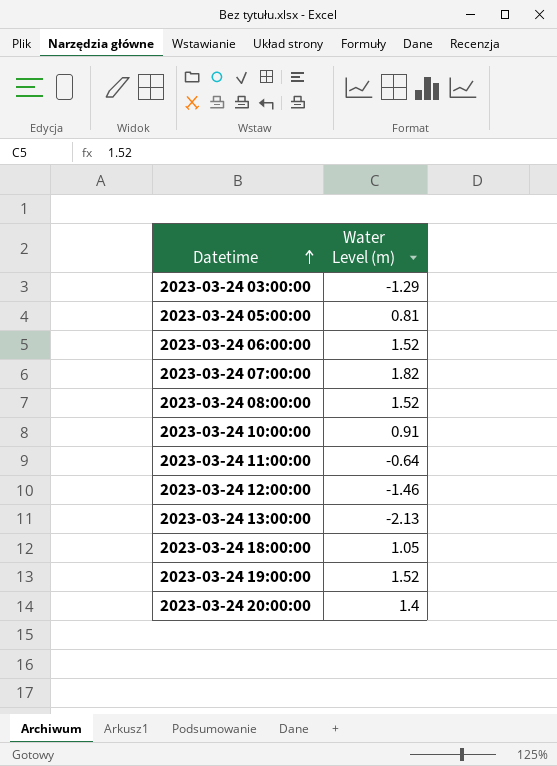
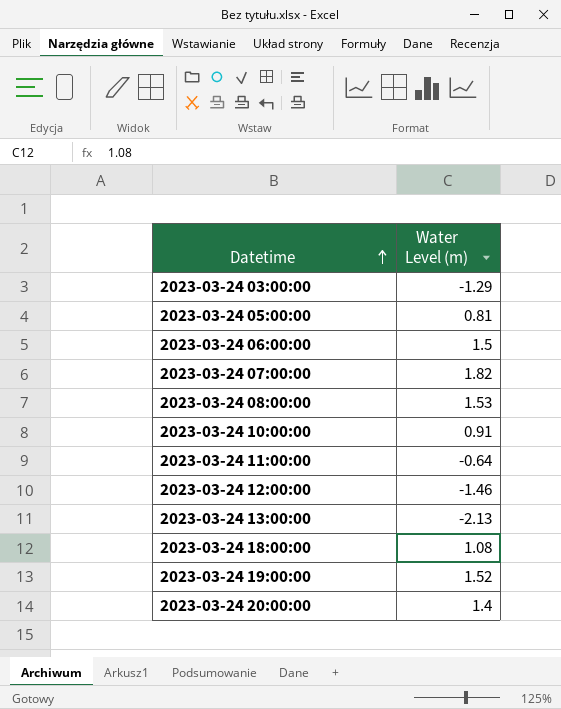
2023-03-24 06:00:00 | Water Level (m): 1.52 -> 1.5
2023-03-24 08:00:00 | Water Level (m): 1.52 -> 1.53
2023-03-24 18:00:00 | Water Level (m): 1.05 -> 1.08

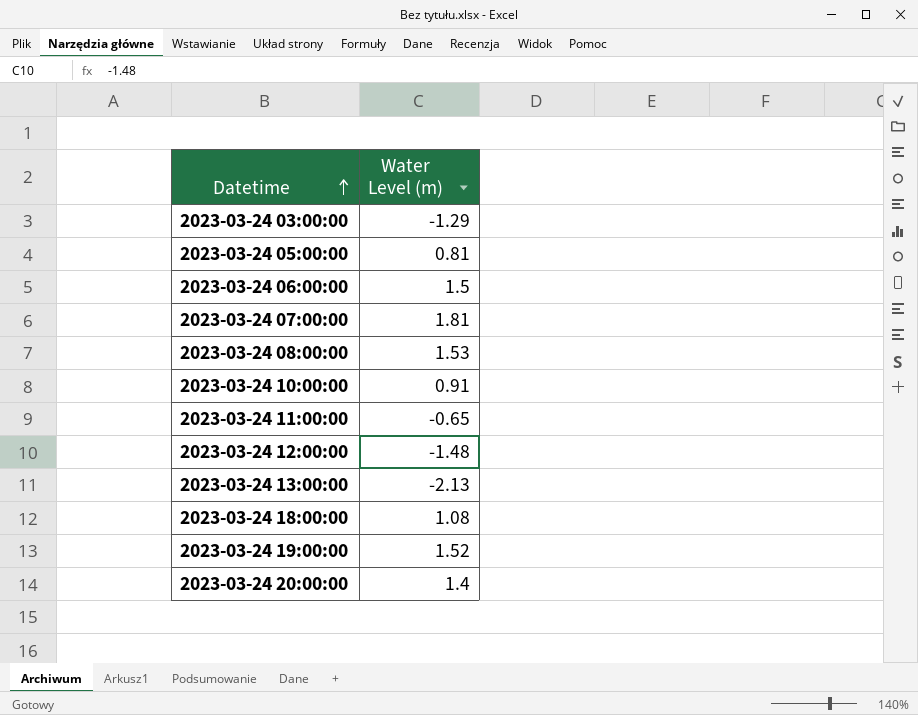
2023-03-24 07:00:00 | Water Level (m): 1.82 -> 1.81
2023-03-24 11:00:00 | Water Level (m): -0.64 -> -0.65
2023-03-24 12:00:00 | Water Level (m): -1.46 -> -1.48

